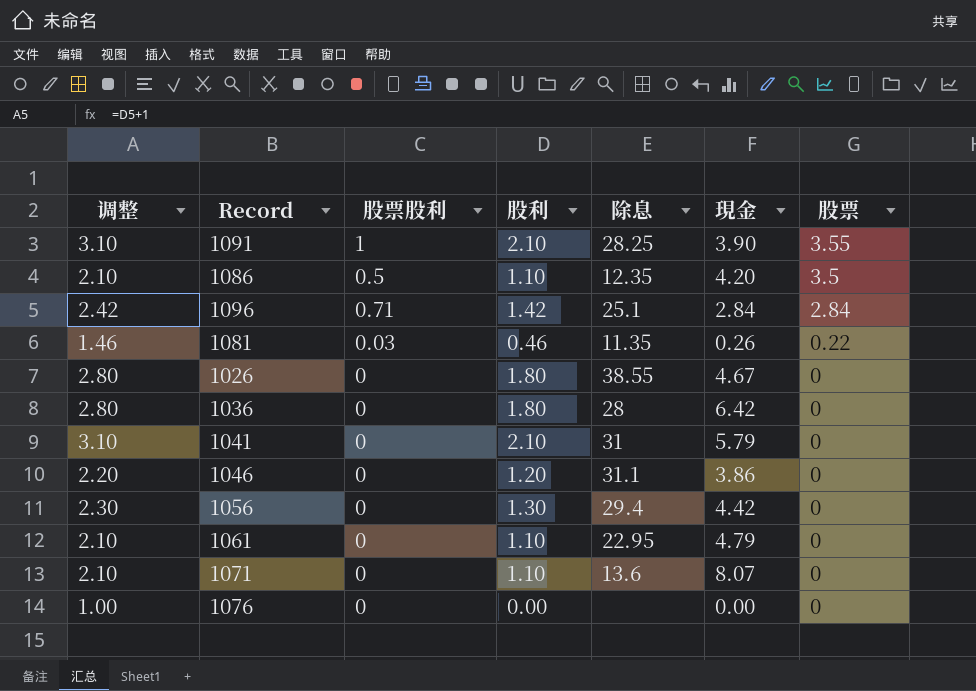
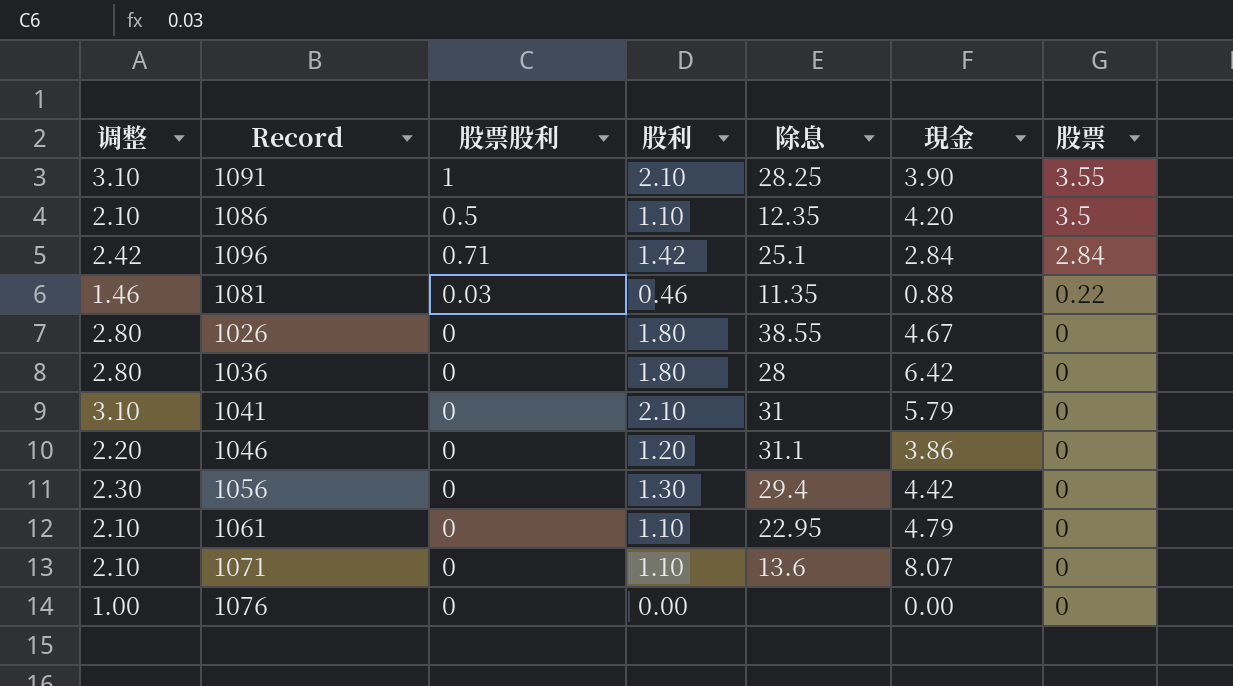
1081 | 現金: 0.26 -> 0.88

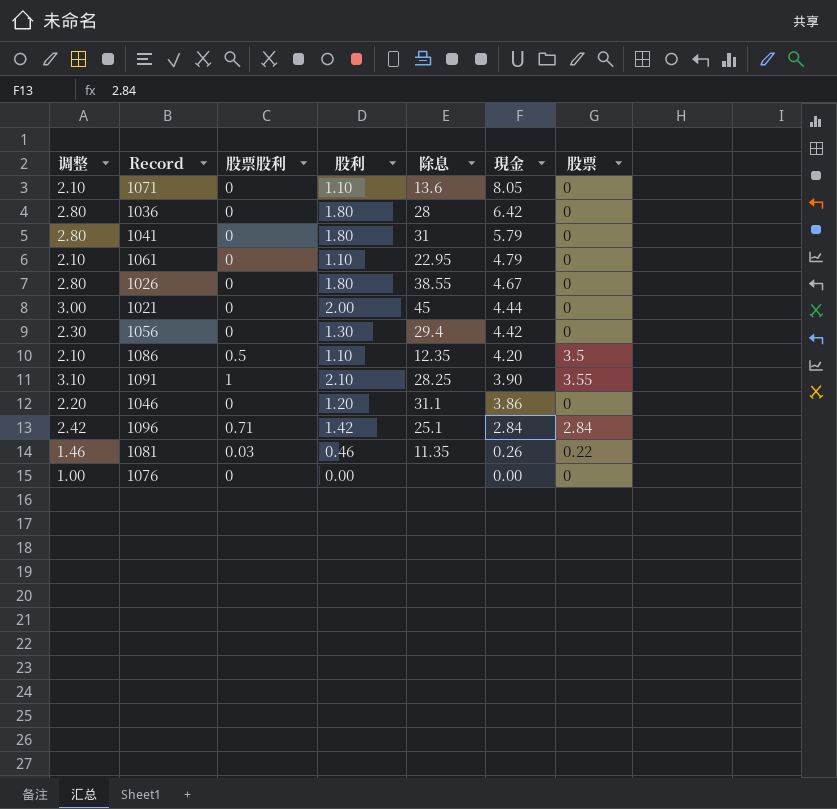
row order: 股票 descending -> 現金 descending
1071 | 現金: 8.07 -> 8.05
1041 | 调整: 3.10 -> 2.80
1041 | 股利: 2.10 -> 1.80
row 1021: none -> 3.00 | 0 | 2.00 | 45 | 4.44 | 0
1081 | 現金: 0.88 -> 0.26

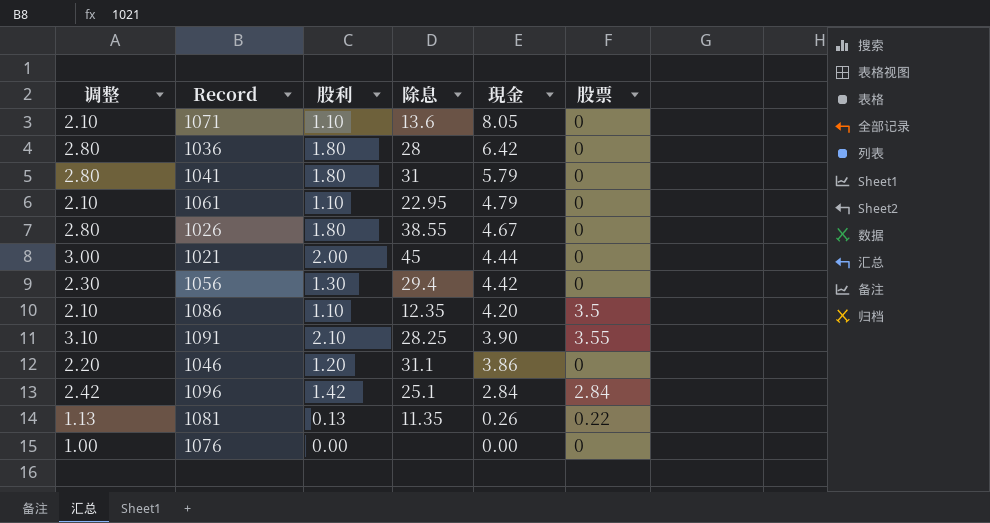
column 股票股利 | position: 3 -> none
1081 | 调整: 1.46 -> 1.13
1081 | 股利: 0.46 -> 0.13

